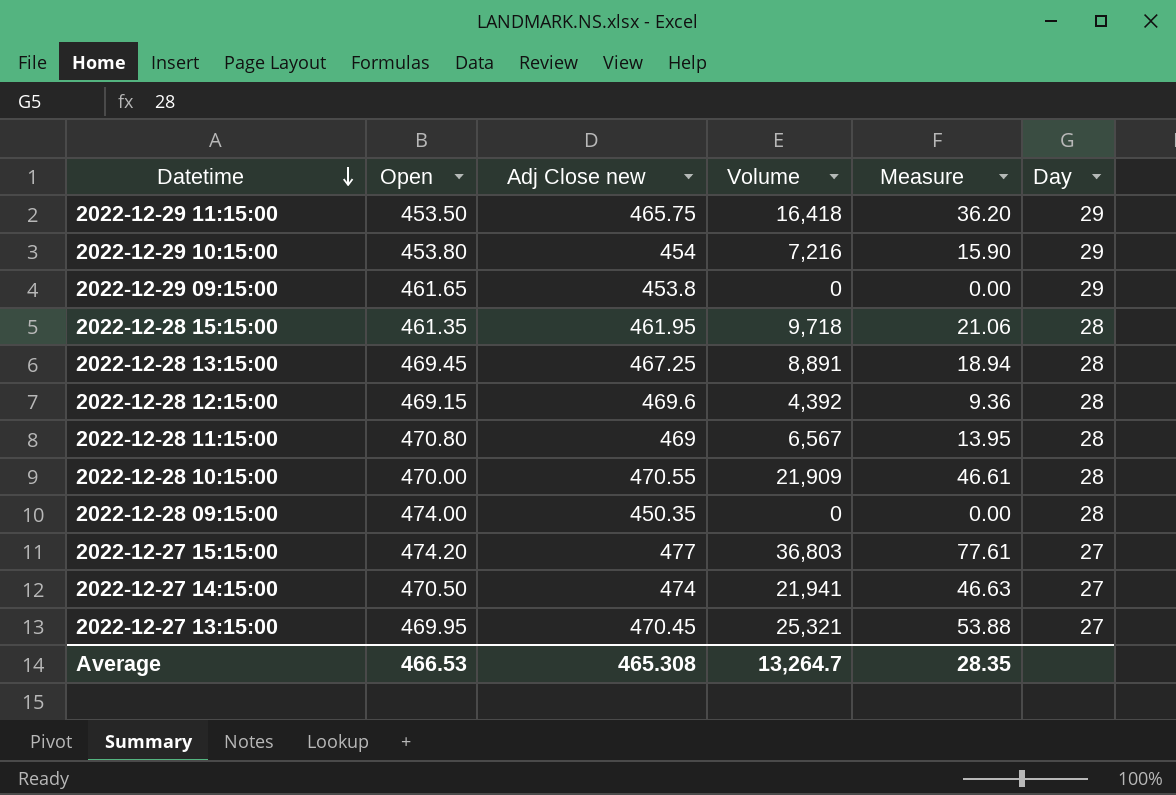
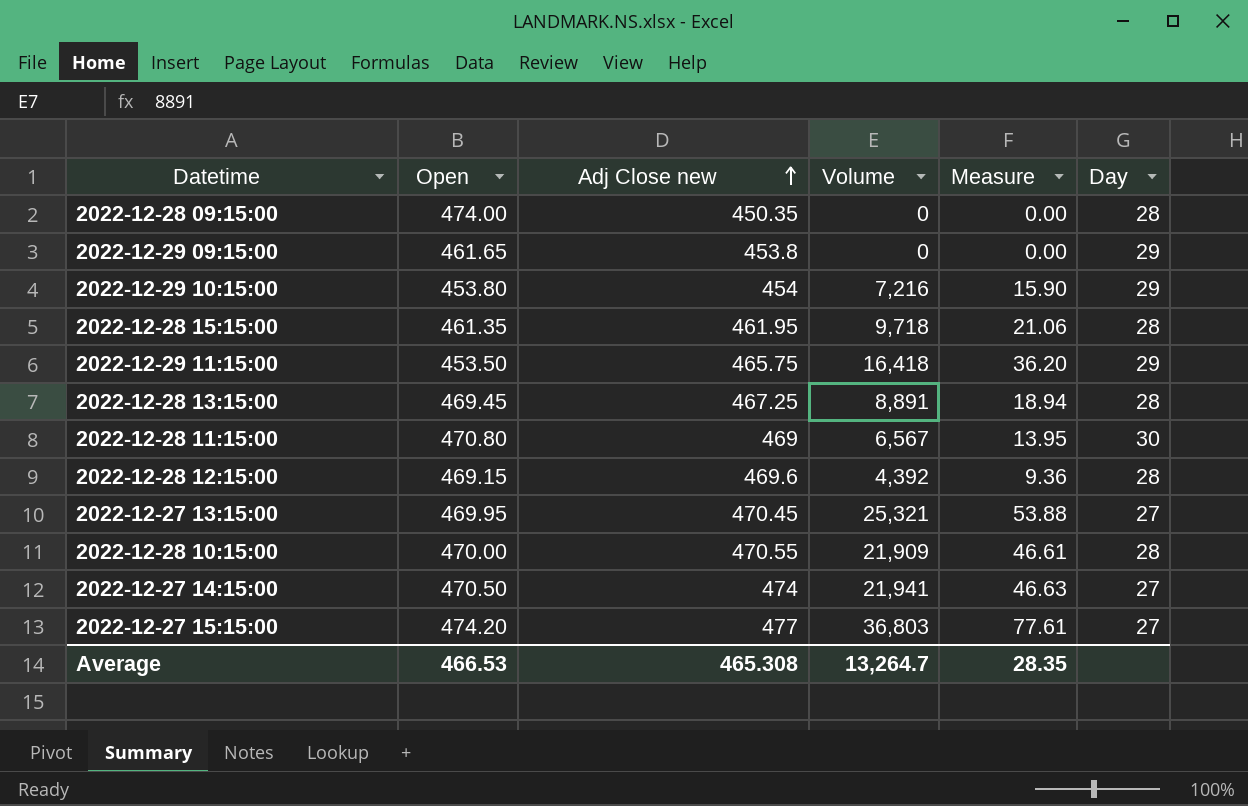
row order: Datetime descending -> Adj Close new ascending
2022-12-28 11:15:00 | Day: 28 -> 30

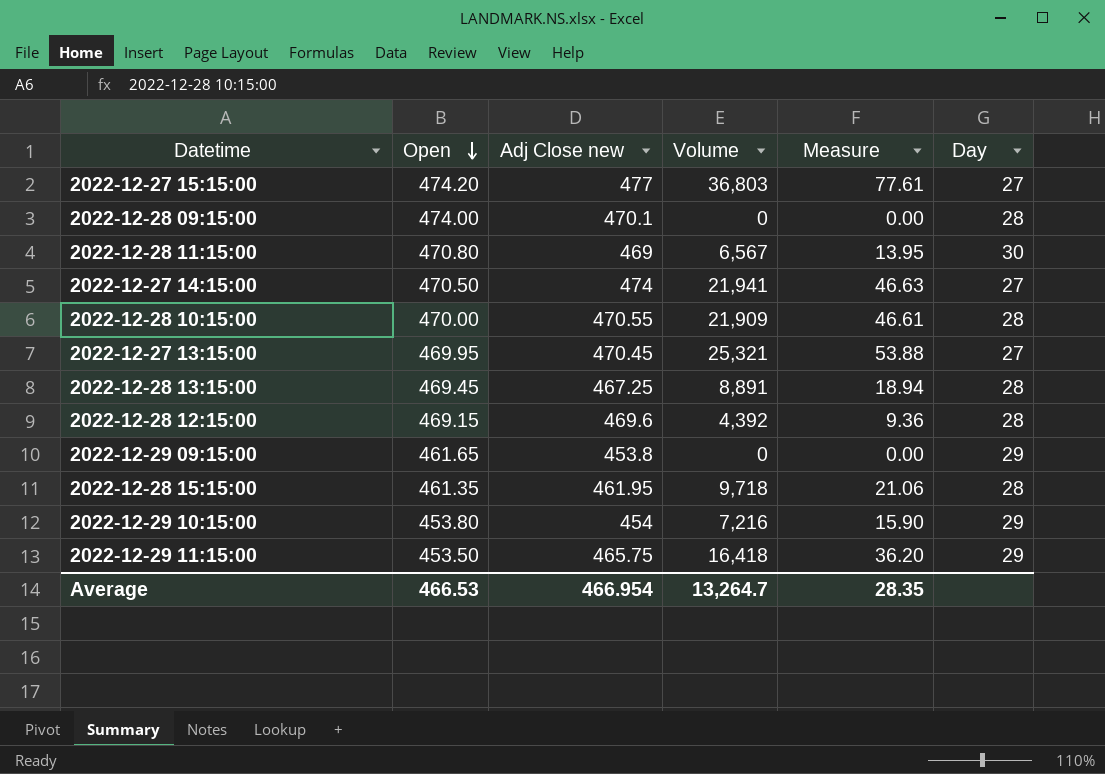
row order: Adj Close new ascending -> Open descending
2022-12-28 09:15:00 | Adj Close new: 450.35 -> 470.1
Average | Adj Close new: 465.308 -> 466.954

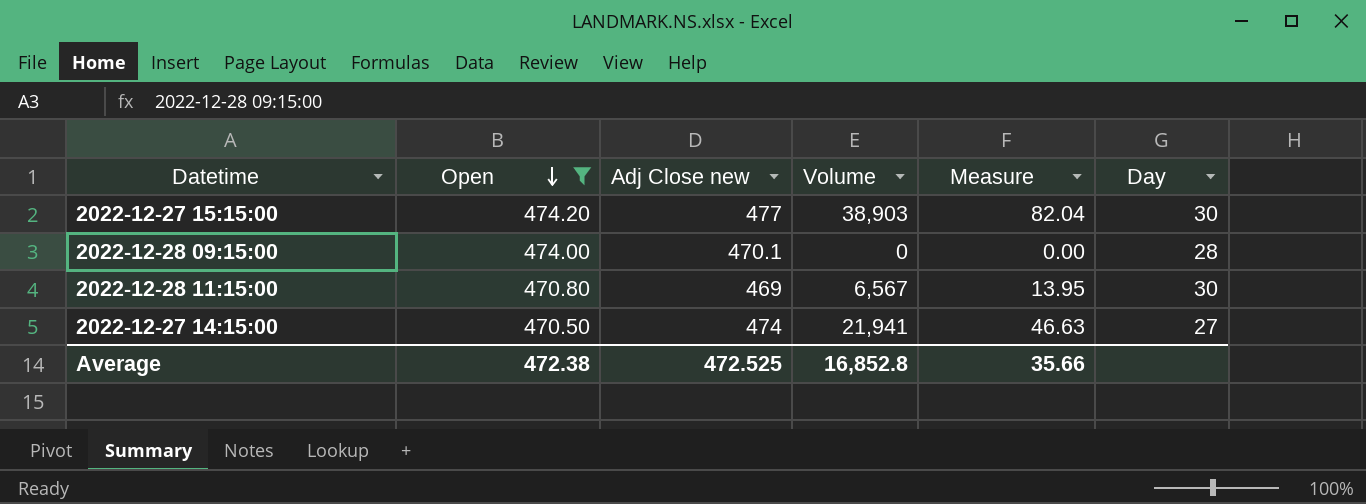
filter: none -> Open >= 470.50
2022-12-27 15:15:00 | Volume: 36,803 -> 38,903
2022-12-27 15:15:00 | Measure: 77.61 -> 82.04
2022-12-27 15:15:00 | Day: 27 -> 30
Average | Open: 466.53 -> 472.38
Average | Adj Close new: 466.954 -> 472.525
Average | Volume: 13,264.7 -> 16,852.8
Average | Measure: 28.35 -> 35.66

